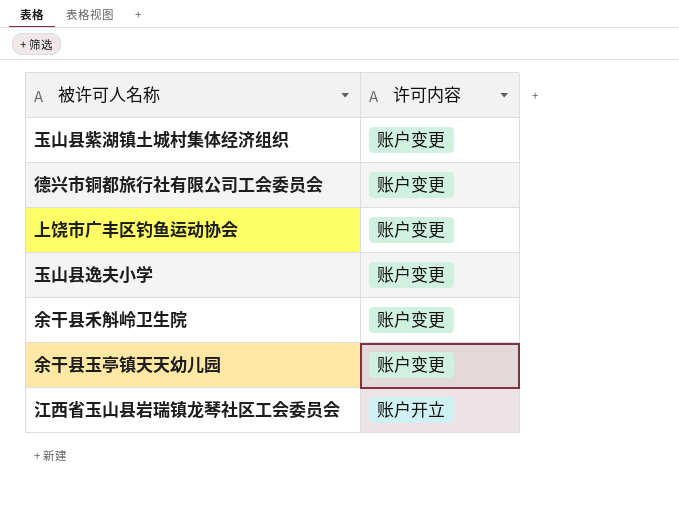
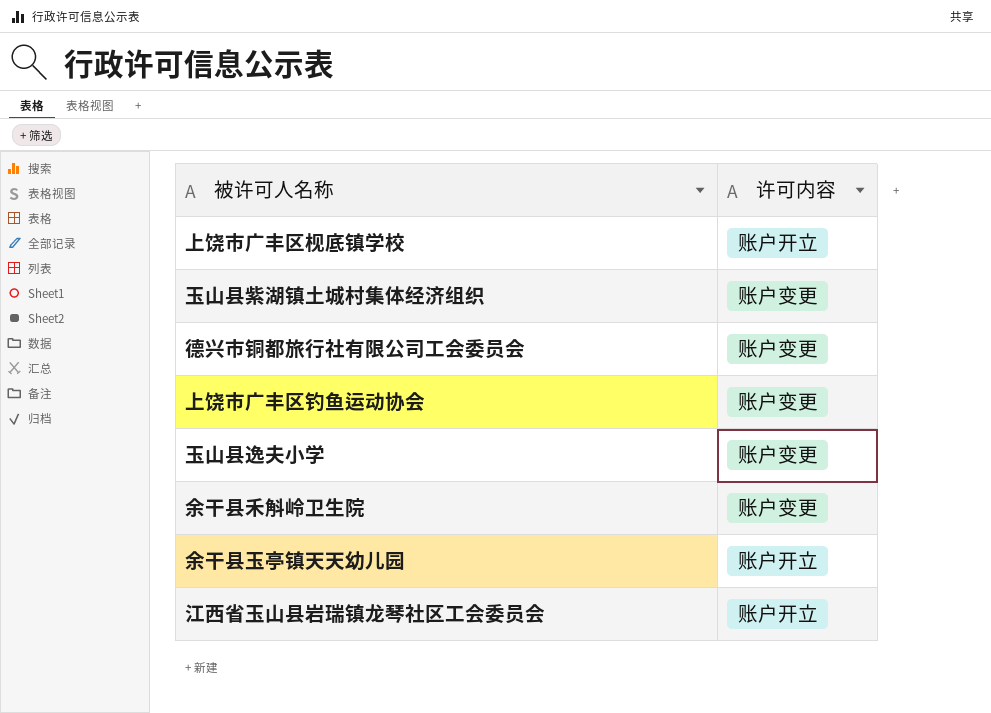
row 上饶市广丰区枧底镇学校: none -> 账户开立
余干县玉亭镇天天幼儿园 | 许可内容: 账户变更 -> 账户开立

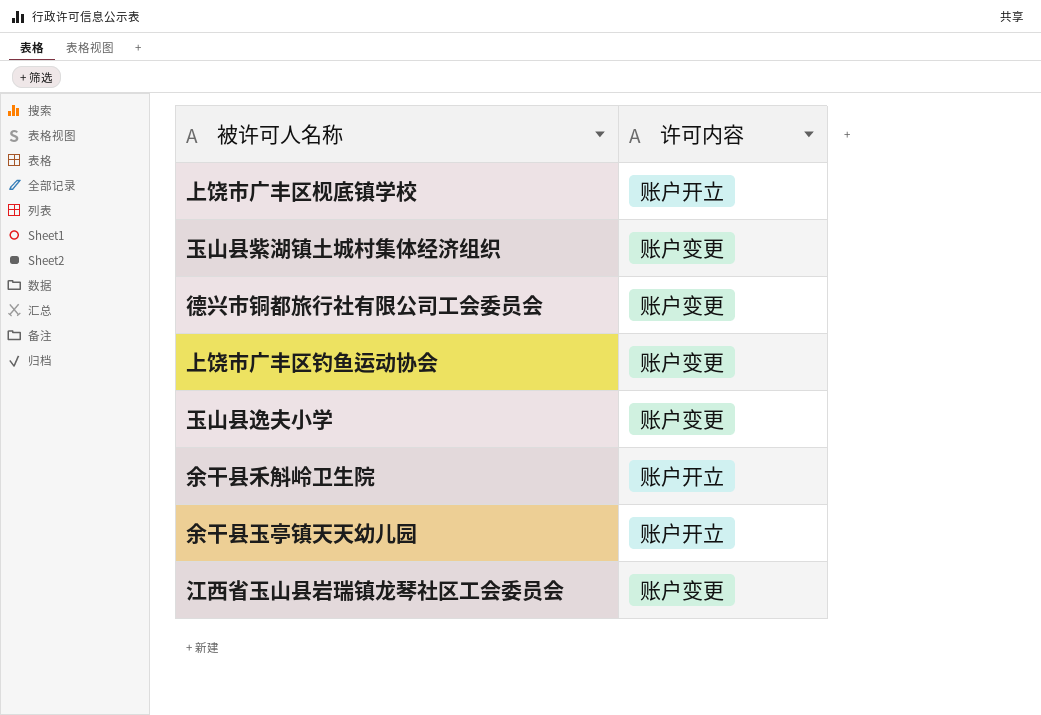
余干县禾斛岭卫生院 | 许可内容: 账户变更 -> 账户开立
江西省玉山县岩瑞镇龙琴社区工会委员会 | 许可内容: 账户开立 -> 账户变更

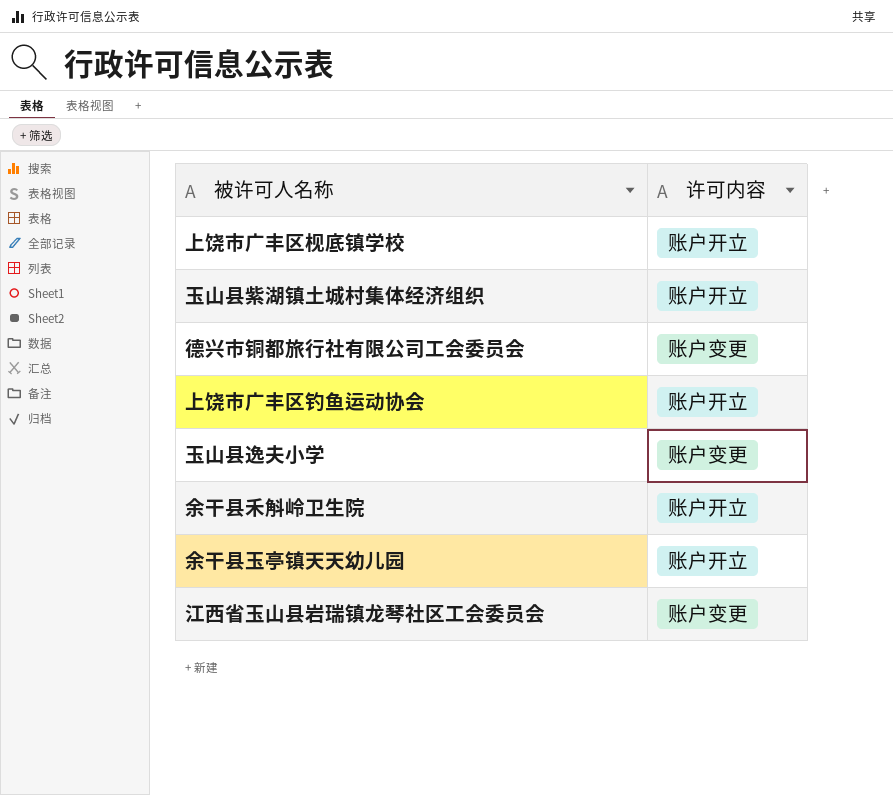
玉山县紫湖镇土城村集体经济组织 | 许可内容: 账户变更 -> 账户开立
上饶市广丰区钓鱼运动协会 | 许可内容: 账户变更 -> 账户开立

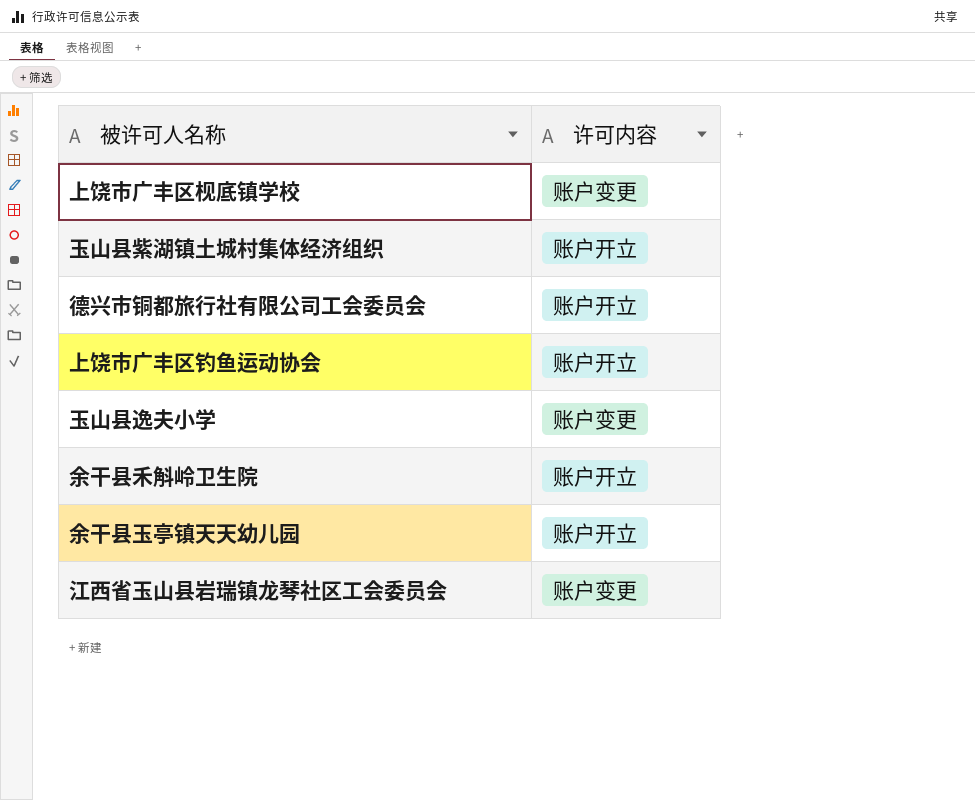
上饶市广丰区枧底镇学校 | 许可内容: 账户开立 -> 账户变更
德兴市铜都旅行社有限公司工会委员会 | 许可内容: 账户变更 -> 账户开立

